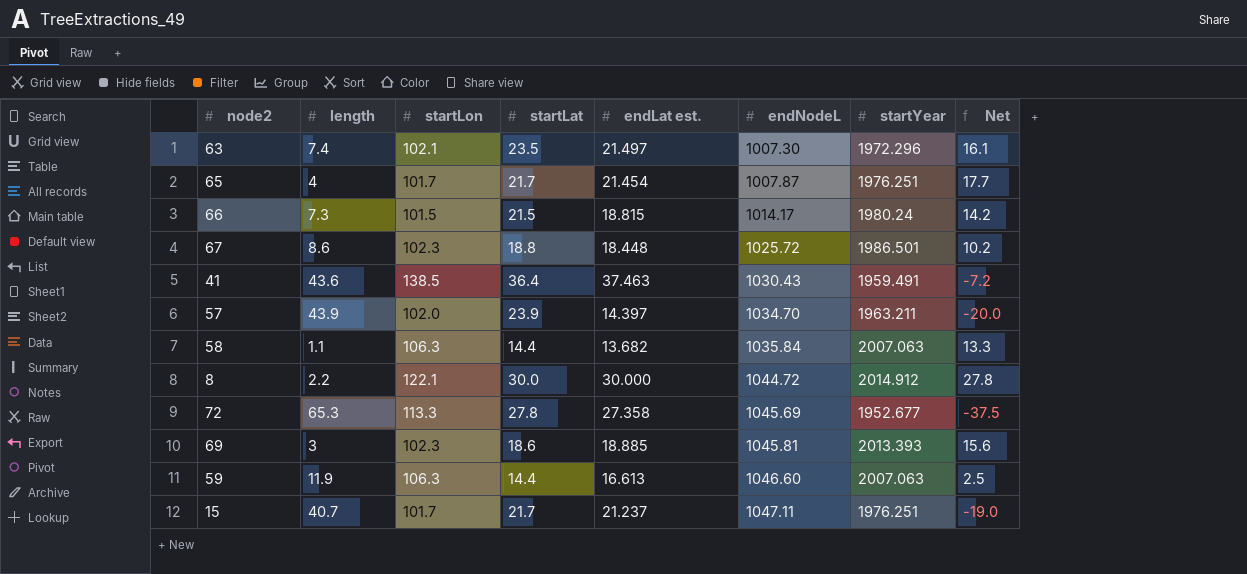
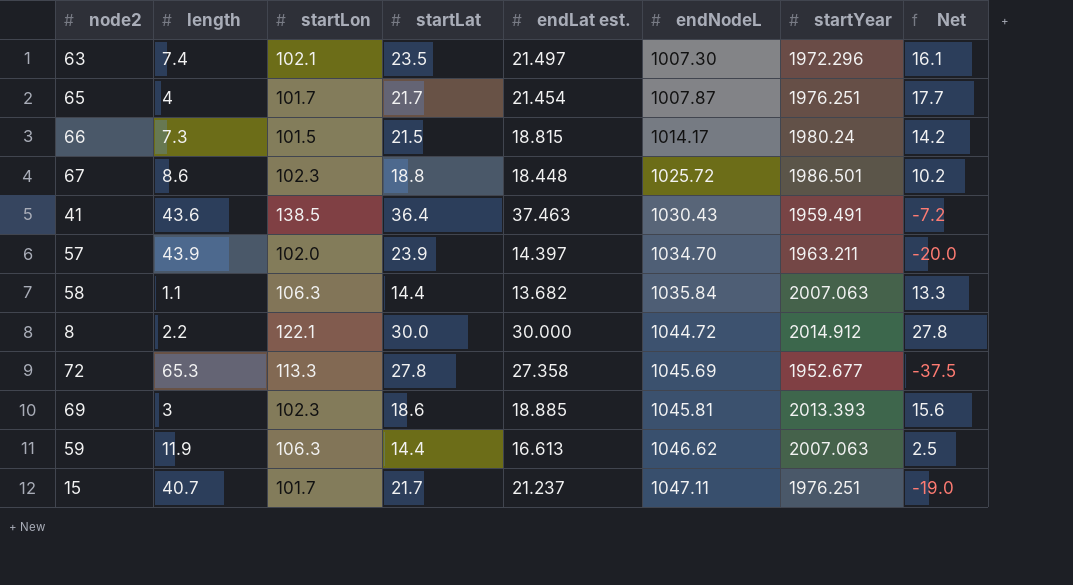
59 | endNodeL: 1046.60 -> 1046.62

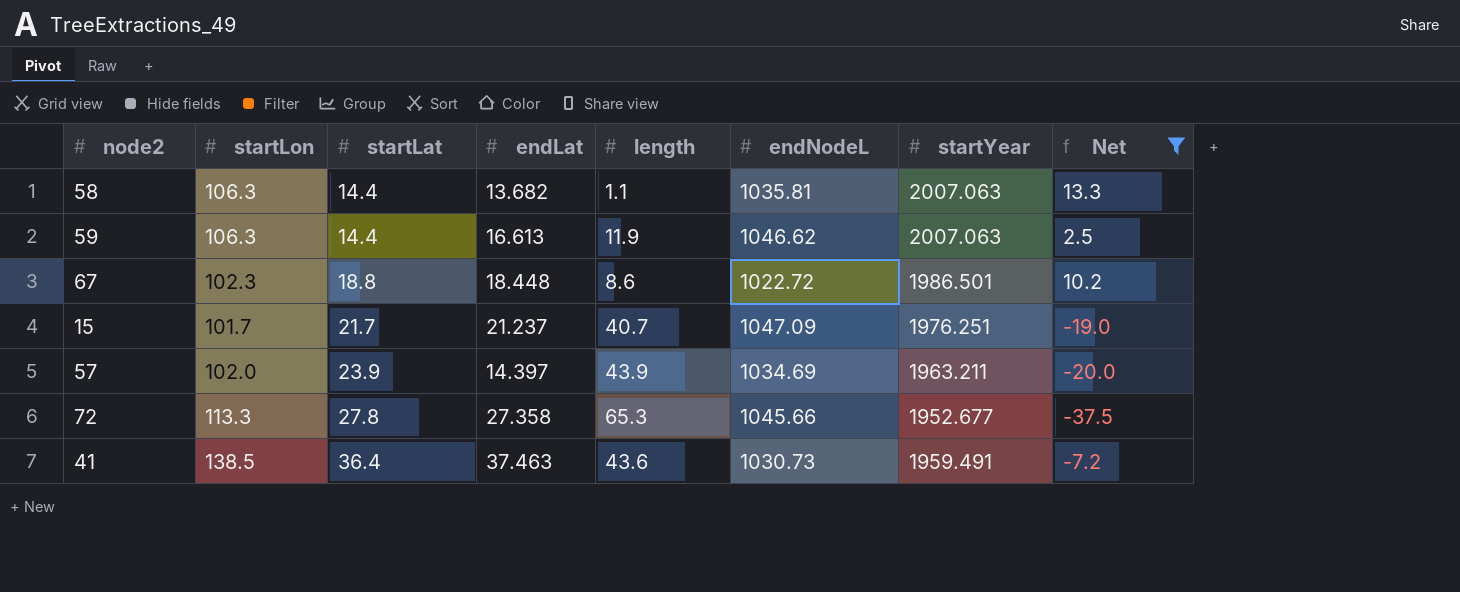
filter: none -> Net <= 13.3
row order: endNodeL ascending -> startLat ascending
column name: endLat est. -> endLat
column length | position: 2 -> 5
58 | endNodeL: 1035.84 -> 1035.81
67 | endNodeL: 1025.72 -> 1022.72
15 | endNodeL: 1047.11 -> 1047.09
57 | endNodeL: 1034.70 -> 1034.69
72 | endNodeL: 1045.69 -> 1045.66
41 | endNodeL: 1030.43 -> 1030.73

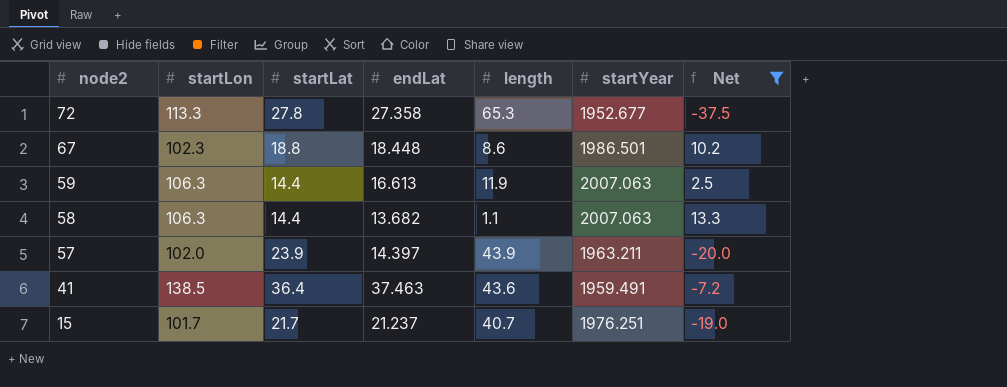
row order: startLat ascending -> node2 descending
column endNodeL | position: 6 -> none

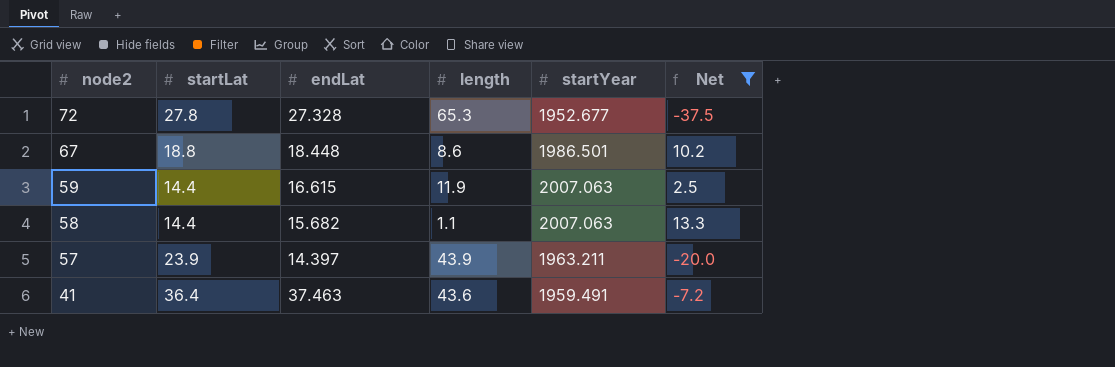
column startLon | position: 2 -> none
row 15: 101.7 | 21.7 | 21.237 | 40.7 | 1976.251 | -19.0 -> none
72 | endLat: 27.358 -> 27.328
59 | endLat: 16.613 -> 16.615
58 | endLat: 13.682 -> 15.682

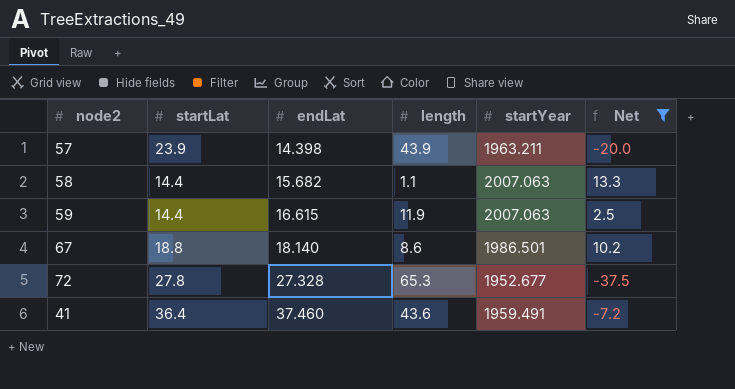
row order: node2 descending -> endLat ascending
57 | endLat: 14.397 -> 14.398
67 | endLat: 18.448 -> 18.140
41 | endLat: 37.463 -> 37.460

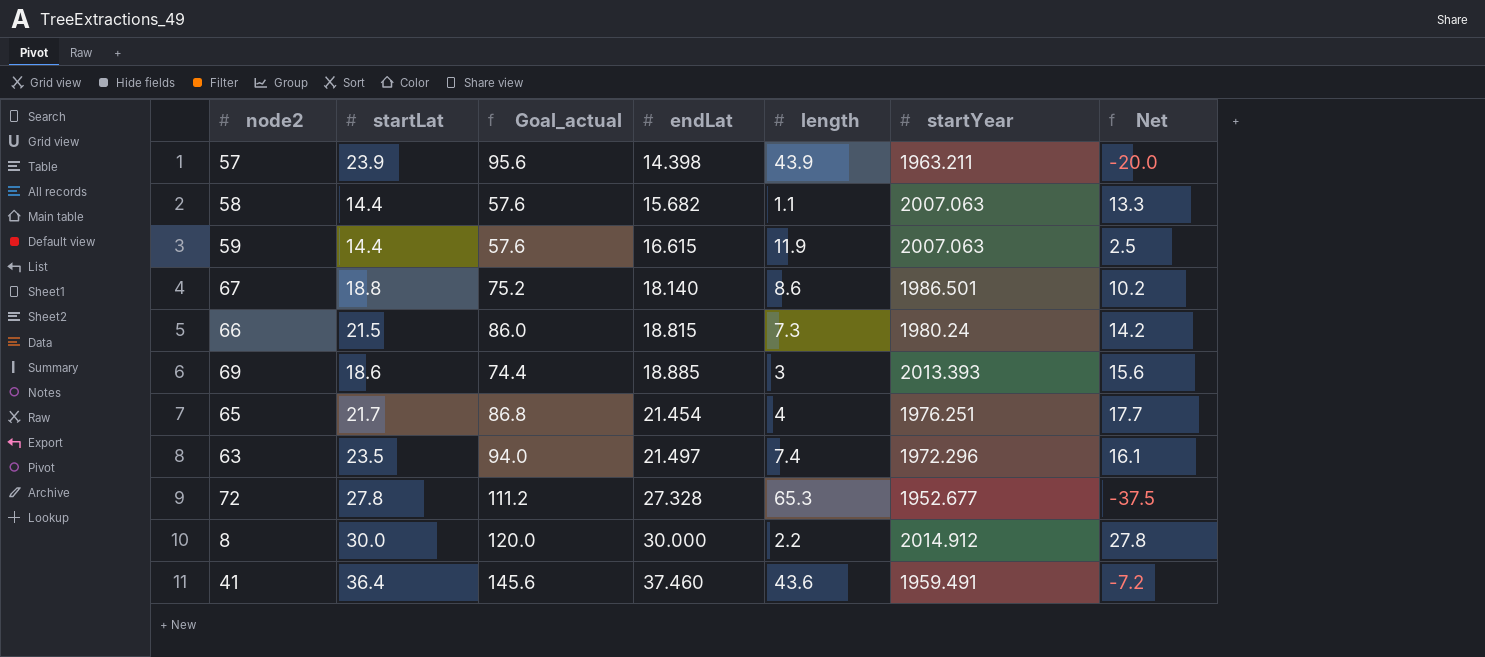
filter: Net <= 13.3 -> none
column Goal_actual | formula: none -> [startLat] * 4

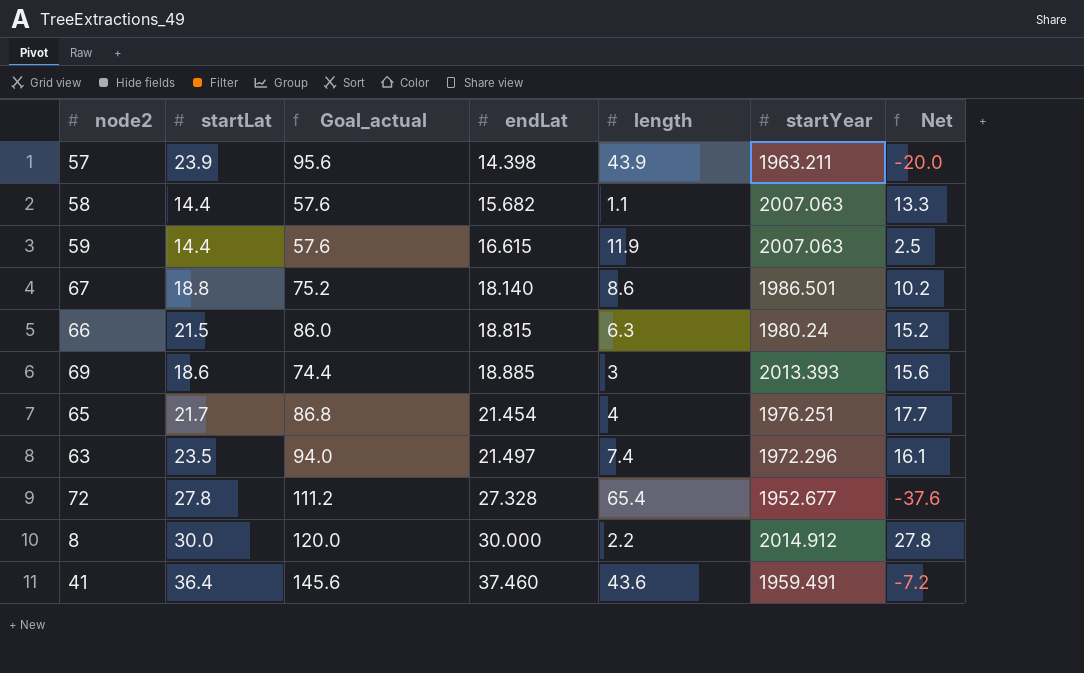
66 | length: 7.3 -> 6.3
66 | Net: 14.2 -> 15.2
72 | length: 65.3 -> 65.4
72 | Net: -37.5 -> -37.6

